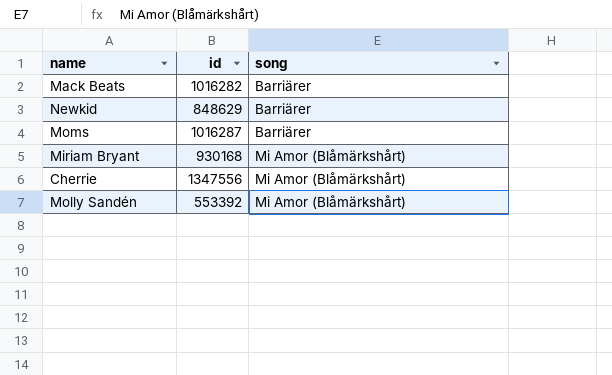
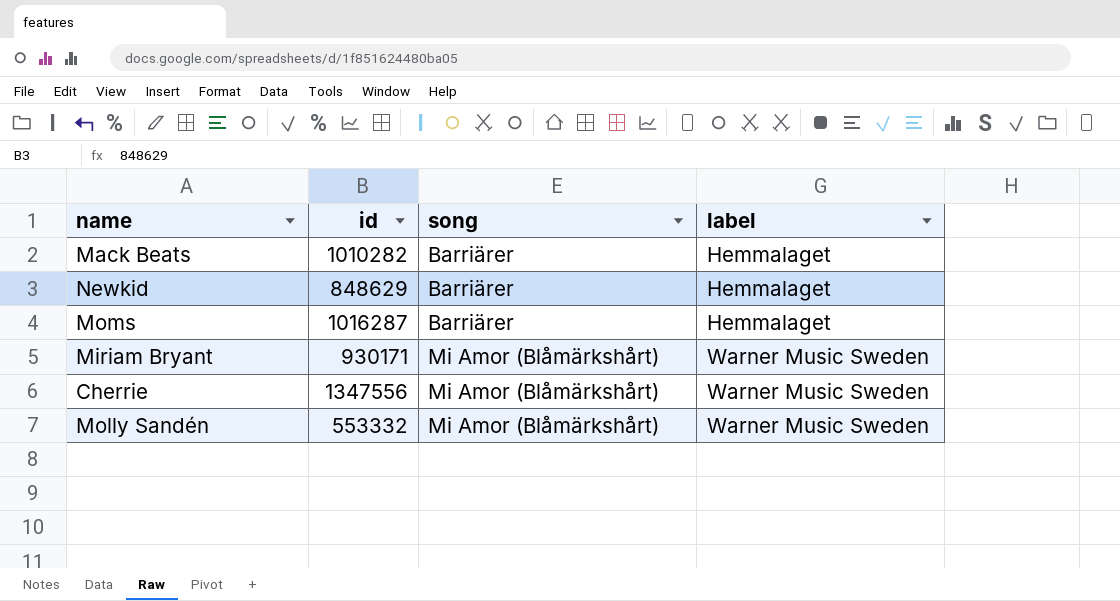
column label | position: none -> 4
Mack Beats | id: 1016282 -> 1010282
Miriam Bryant | id: 930168 -> 930171
Molly Sandén | id: 553392 -> 553332

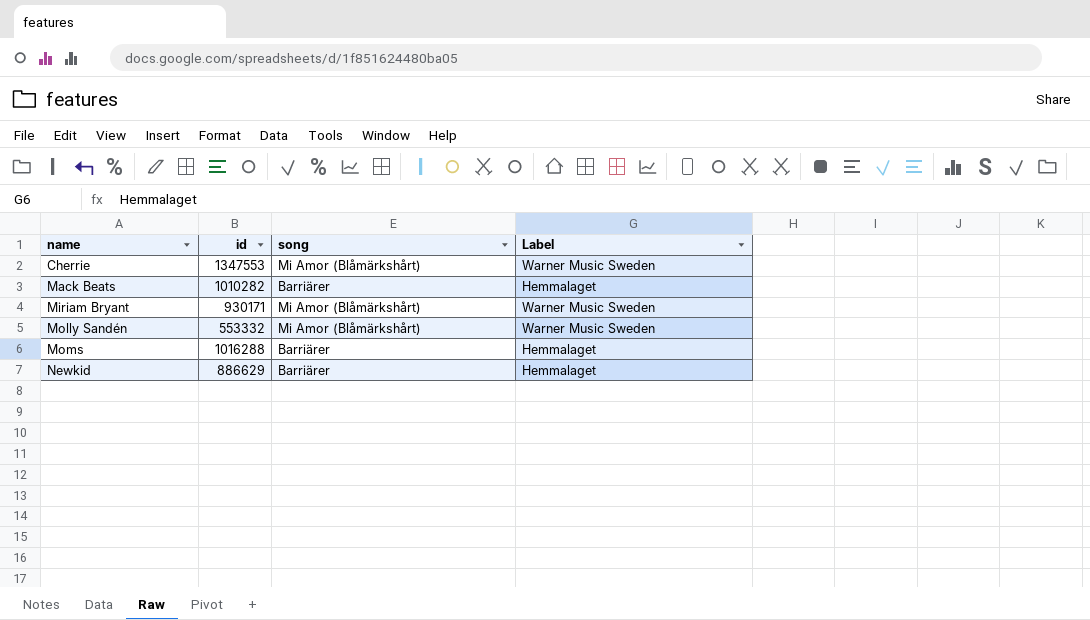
row order: song ascending -> name ascending
column name: label -> Label
Cherrie | id: 1347556 -> 1347553
Moms | id: 1016287 -> 1016288
Newkid | id: 848629 -> 886629

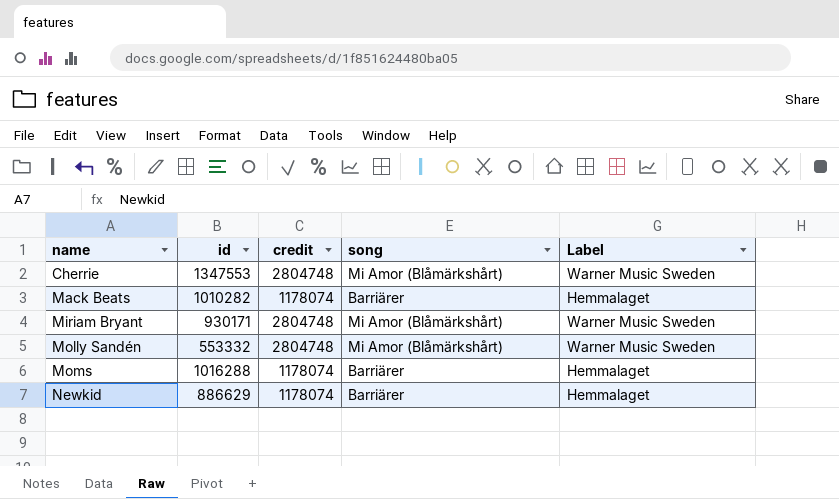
column credit | position: none -> 3

